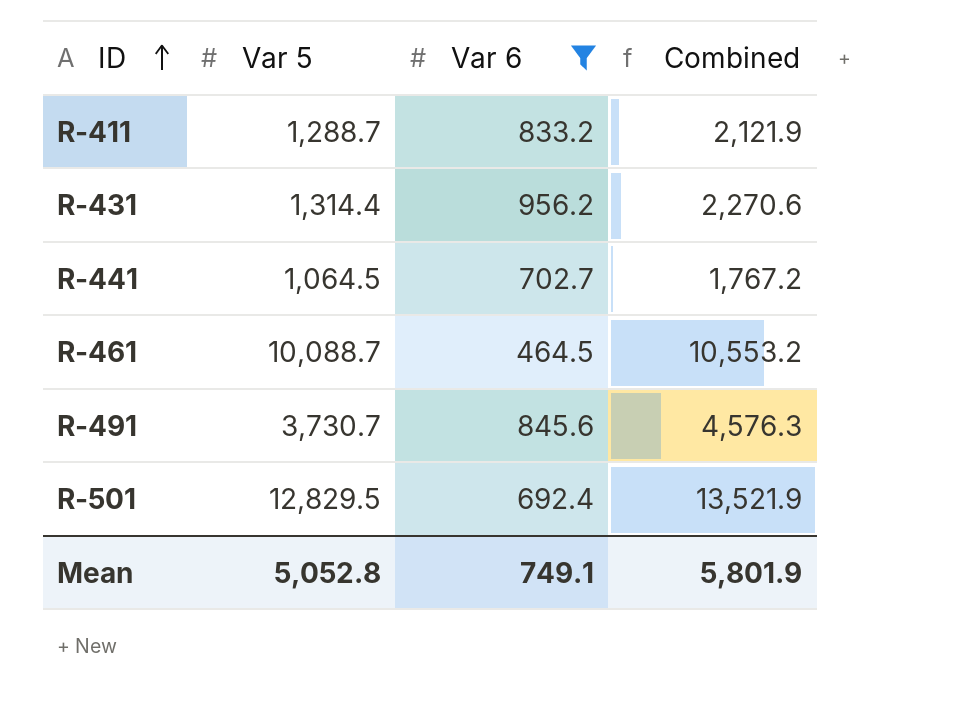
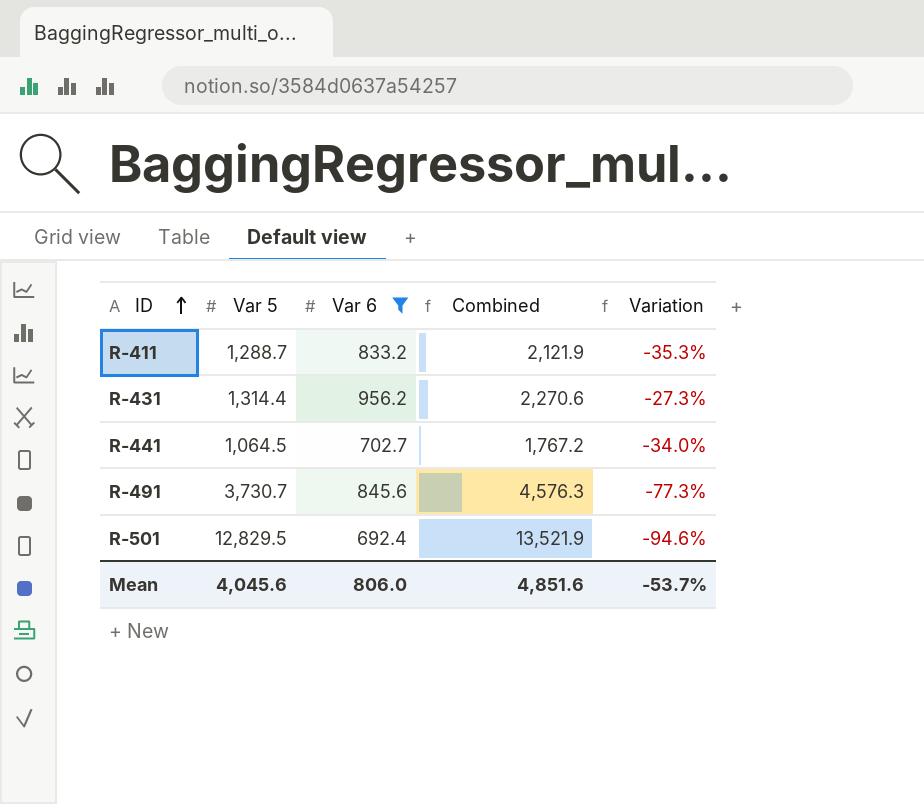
column Variation | formula: none -> ([Var 6] - [Var 5]) / [Var 5]
row R-461: 10,088.7 | 464.5 | 10,553.2 -> none
Mean | Var 5: 5,052.8 -> 4,045.6
Mean | Var 6: 749.1 -> 806.0
Mean | Combined: 5,801.9 -> 4,851.6

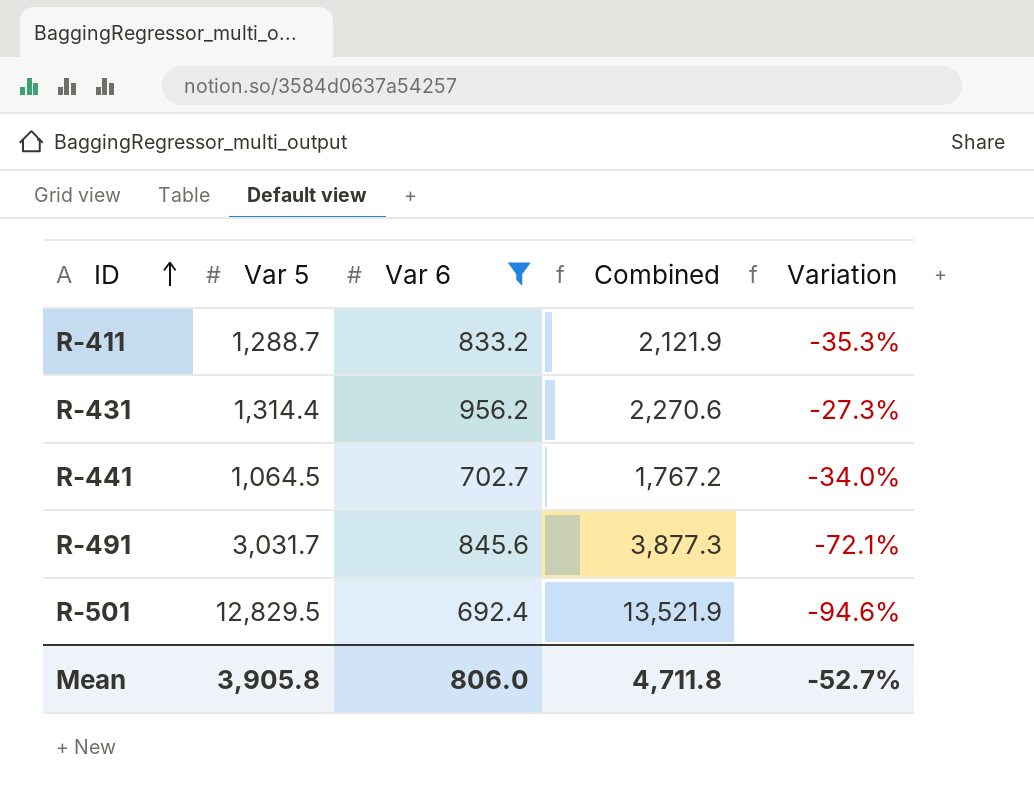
R-491 | Var 5: 3,730.7 -> 3,031.7
R-491 | Combined: 4,576.3 -> 3,877.3
R-491 | Variation: -77.3% -> -72.1%
Mean | Var 5: 4,045.6 -> 3,905.8
Mean | Combined: 4,851.6 -> 4,711.8
Mean | Variation: -53.7% -> -52.7%

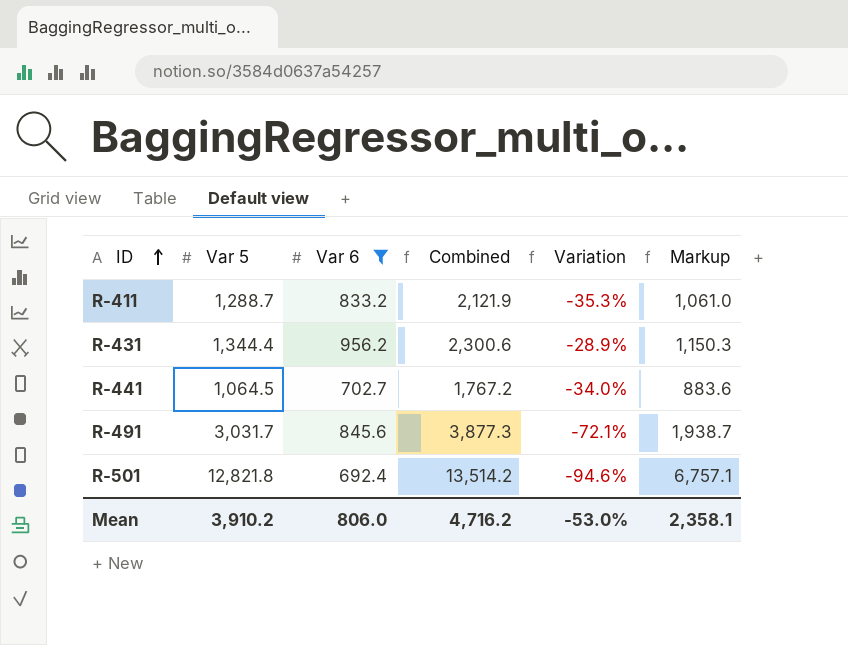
column Markup | formula: none -> [Combined] * 0.5
R-431 | Var 5: 1,314.4 -> 1,344.4
R-431 | Combined: 2,270.6 -> 2,300.6
R-431 | Variation: -27.3% -> -28.9%
R-501 | Var 5: 12,829.5 -> 12,821.8
R-501 | Combined: 13,521.9 -> 13,514.2
Mean | Var 5: 3,905.8 -> 3,910.2
Mean | Combined: 4,711.8 -> 4,716.2
Mean | Variation: -52.7% -> -53.0%

